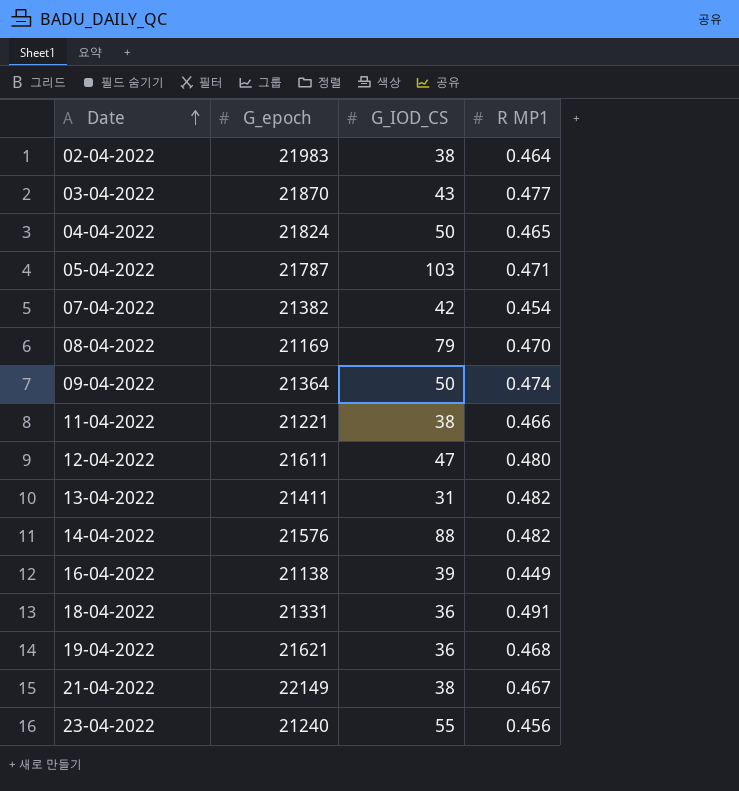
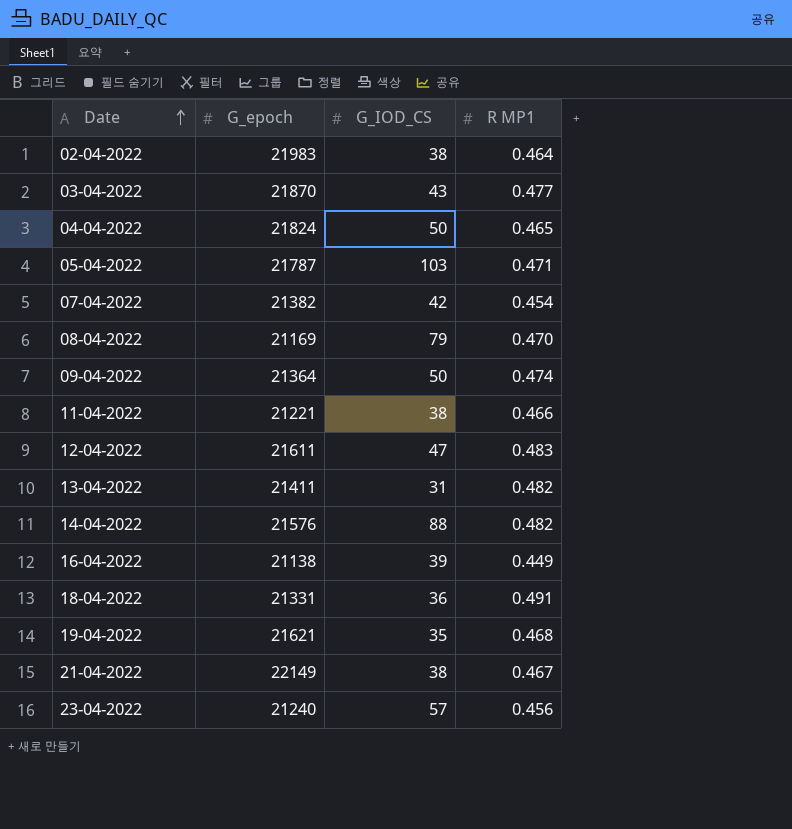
12-04-2022 | R MP1: 0.480 -> 0.483
19-04-2022 | G_IOD_CS: 36 -> 35
23-04-2022 | G_IOD_CS: 55 -> 57

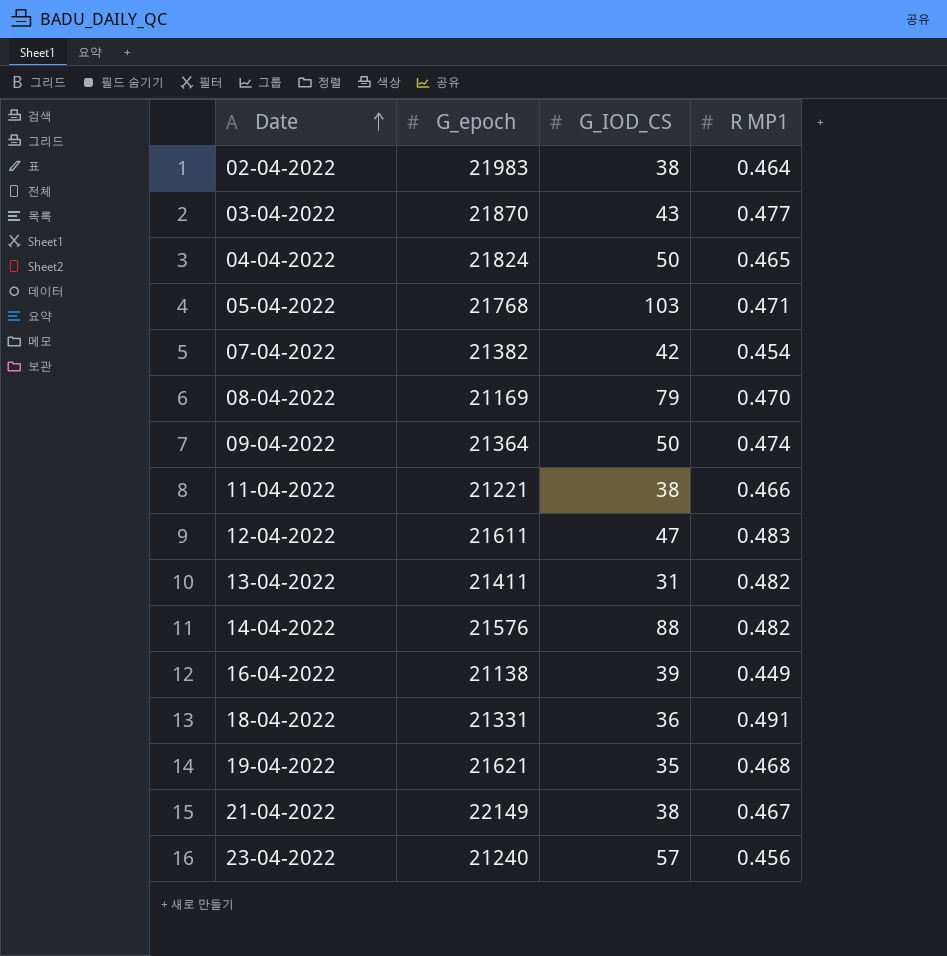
05-04-2022 | G_epoch: 21787 -> 21768

